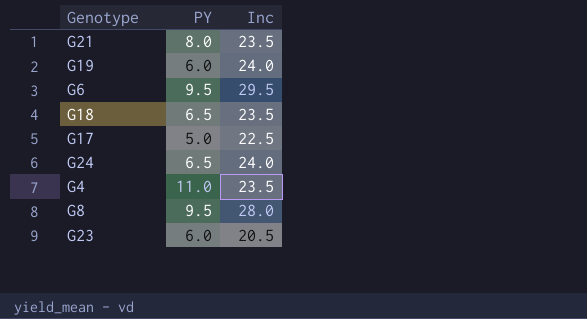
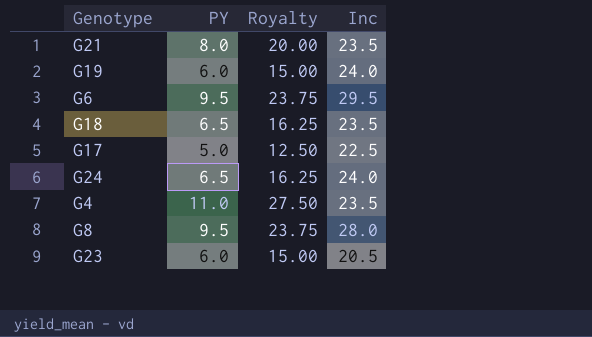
column Royalty | formula: none -> [PY] * 2.5

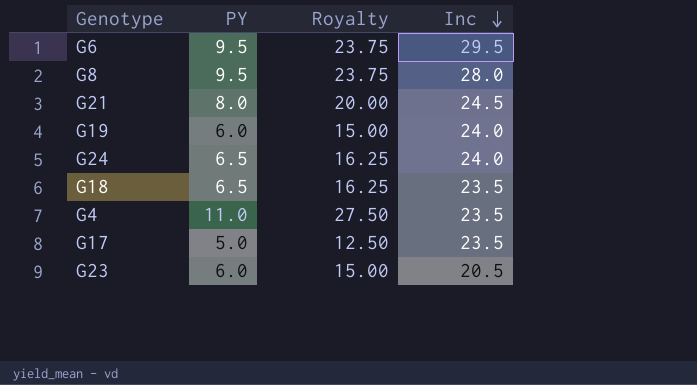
row order: none -> Inc descending
G21 | Inc: 23.5 -> 24.5
G17 | Inc: 22.5 -> 23.5

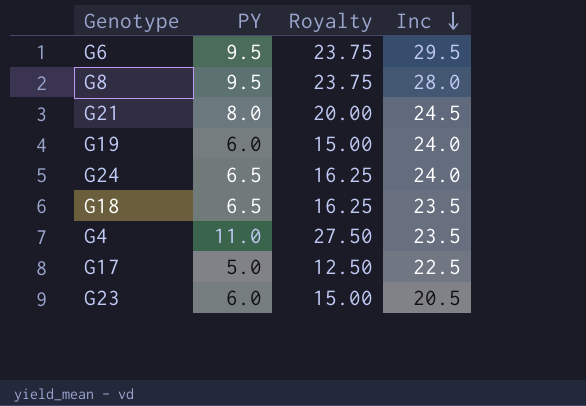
G17 | Inc: 23.5 -> 22.5

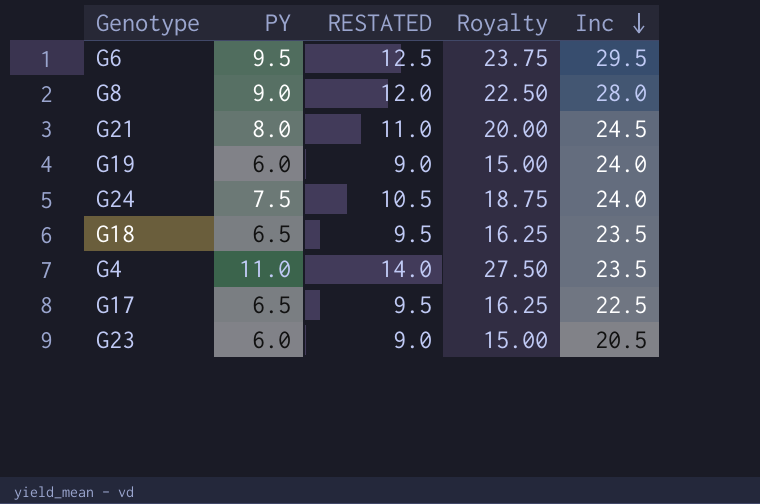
column RESTATED | formula: none -> [PY] + 3
G8 | PY: 9.5 -> 9.0
G8 | Royalty: 23.75 -> 22.50
G24 | PY: 6.5 -> 7.5
G24 | Royalty: 16.25 -> 18.75
G17 | PY: 5.0 -> 6.5
G17 | Royalty: 12.50 -> 16.25

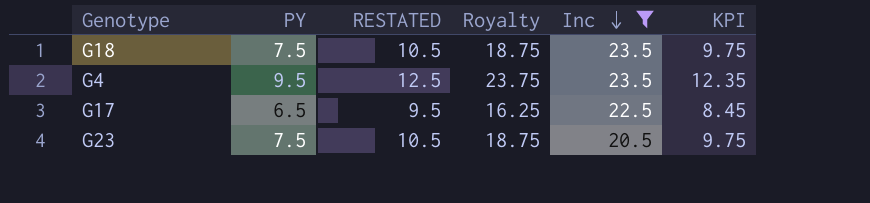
filter: none -> Inc <= 23.5
column KPI | formula: none -> [PY] * 1.3
G18 | PY: 6.5 -> 7.5
G18 | RESTATED: 9.5 -> 10.5
G18 | Royalty: 16.25 -> 18.75
G4 | PY: 11.0 -> 9.5
G4 | RESTATED: 14.0 -> 12.5
G4 | Royalty: 27.50 -> 23.75
G23 | PY: 6.0 -> 7.5
G23 | RESTATED: 9.0 -> 10.5
G23 | Royalty: 15.00 -> 18.75

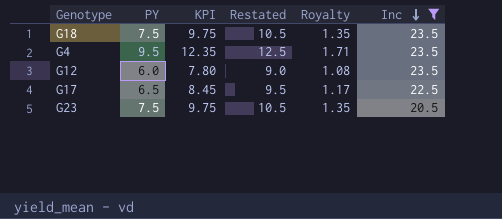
column KPI | position: 6 -> 3
column name: RESTATED -> Restated
column Royalty | formula: [PY] * 2.5 -> [PY] * 0.18
row G12: none -> 6.0 | 7.80 | 9.0 | 1.08 | 23.5

